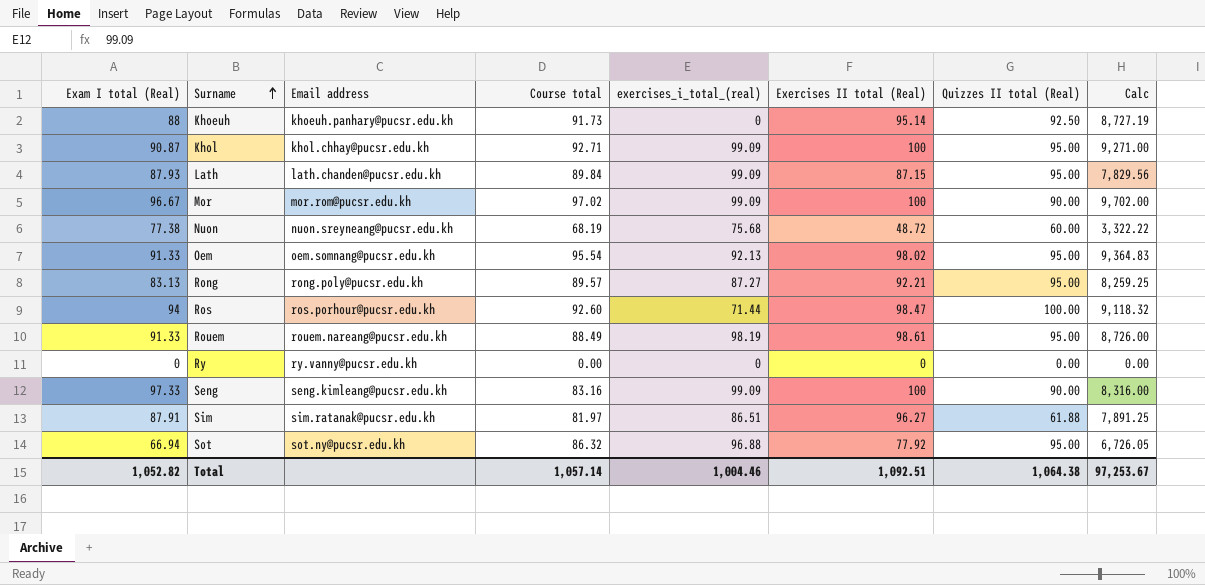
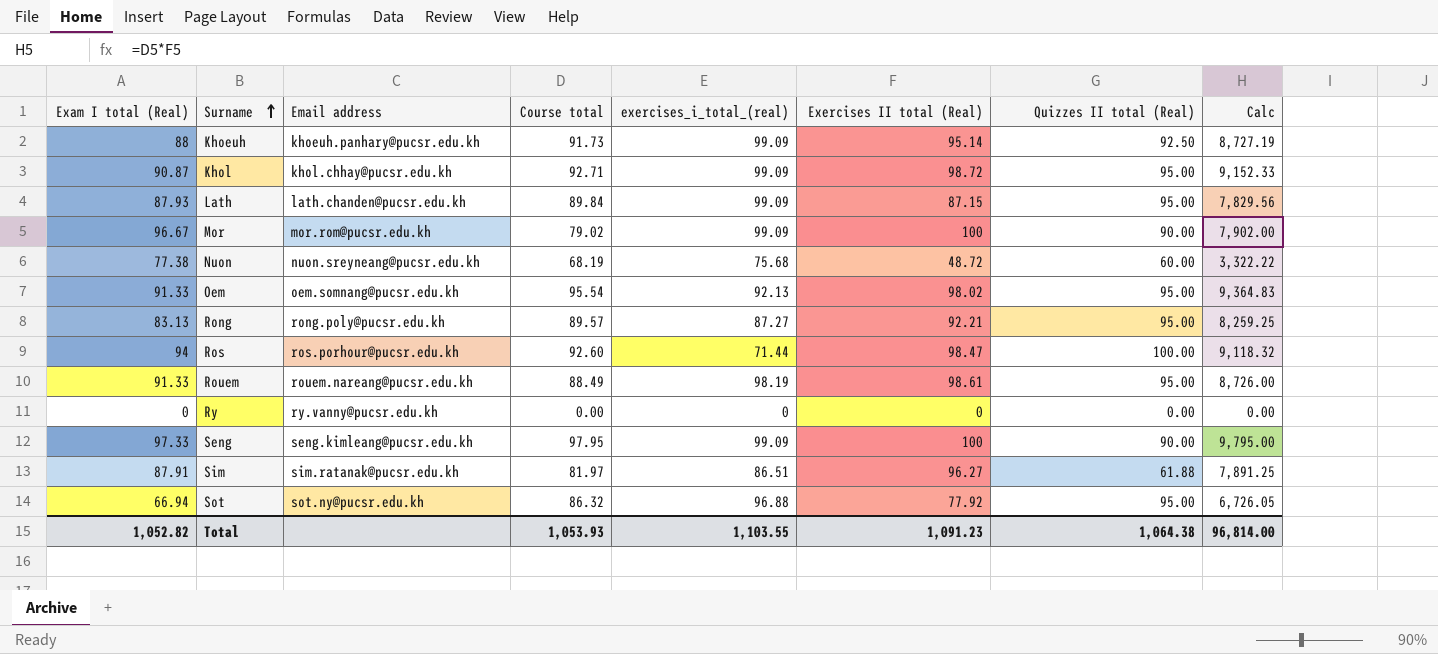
Khoeuh | exercises_i_total_(real): 0 -> 99.09
Khol | Exercises II total (Real): 100 -> 98.72
Khol | Calc: 9,271.00 -> 9,152.33
Mor | Course total: 97.02 -> 79.02
Mor | Calc: 9,702.00 -> 7,902.00
Seng | Course total: 83.16 -> 97.95
Seng | Calc: 8,316.00 -> 9,795.00
Total | Course total: 1,057.14 -> 1,053.93
Total | exercises_i_total_(real): 1,004.46 -> 1,103.55
Total | Exercises II total (Real): 1,092.51 -> 1,091.23
Total | Calc: 97,253.67 -> 96,814.00

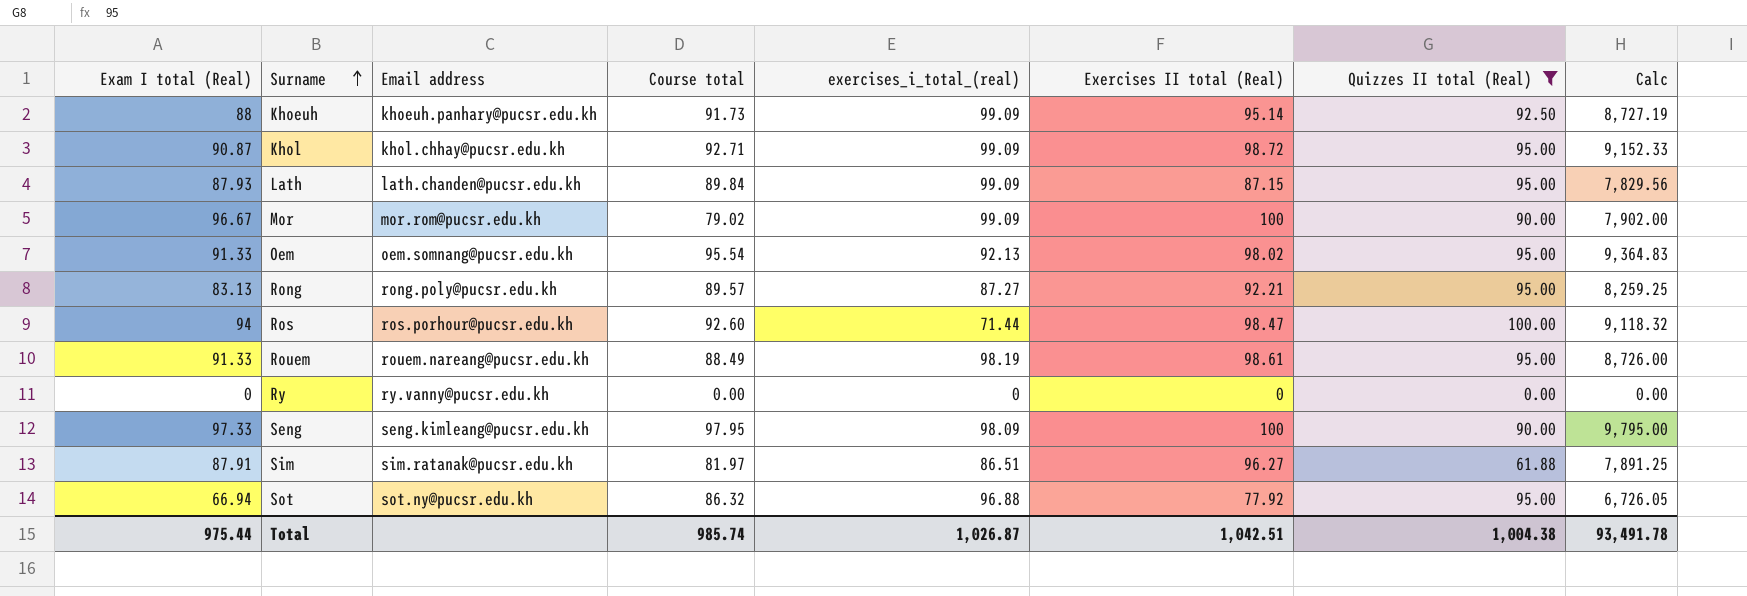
filter: none -> Quizzes II total (Real) != 60.00
Seng | exercises_i_total_(real): 99.09 -> 98.09
Total | Exam I total (Real): 1,052.82 -> 975.44
Total | Course total: 1,053.93 -> 985.74
Total | exercises_i_total_(real): 1,103.55 -> 1,026.87
Total | Exercises II total (Real): 1,091.23 -> 1,042.51
Total | Quizzes II total (Real): 1,064.38 -> 1,004.38
Total | Calc: 96,814.00 -> 93,491.78

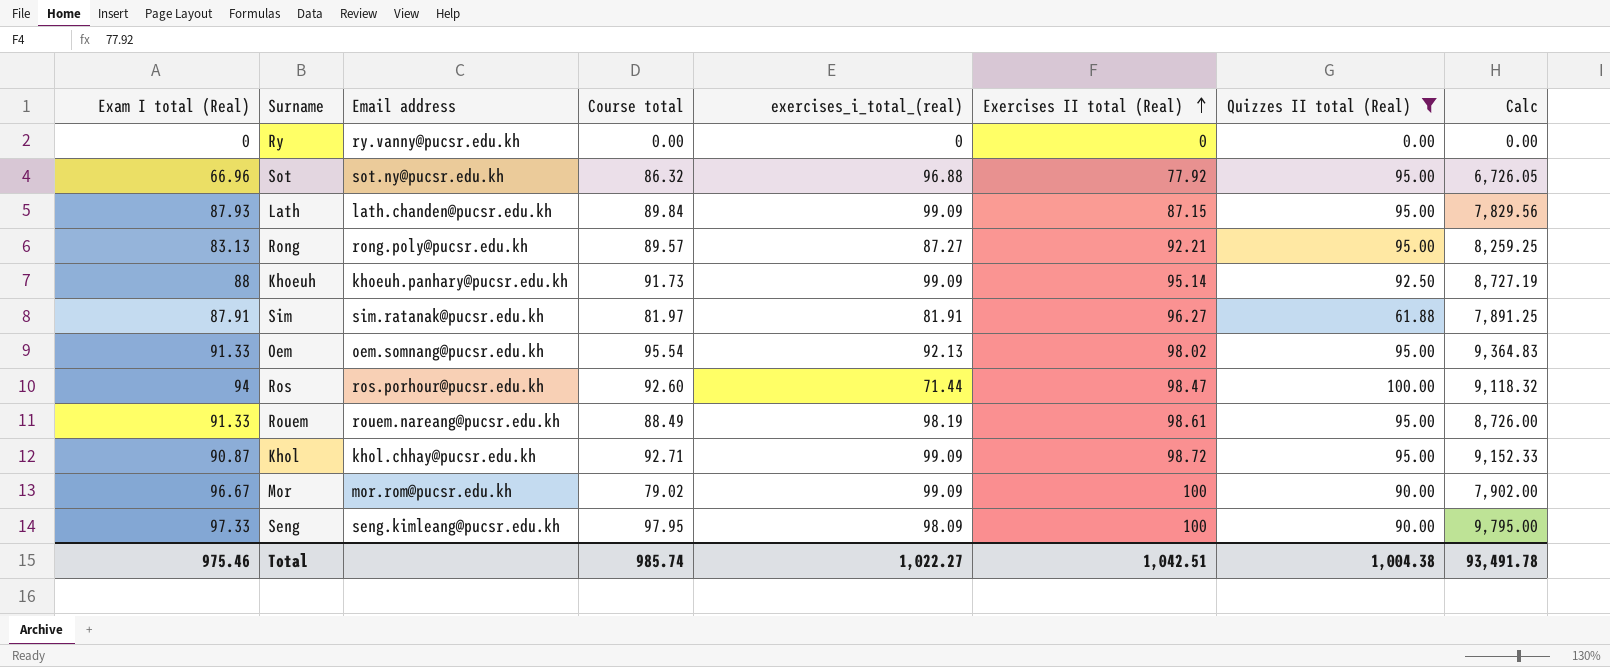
row order: Surname ascending -> Exercises II total (Real) ascending
Sot | Exam I total (Real): 66.94 -> 66.96
Sim | exercises_i_total_(real): 86.51 -> 81.91
Total | Exam I total (Real): 975.44 -> 975.46
Total | exercises_i_total_(real): 1,026.87 -> 1,022.27

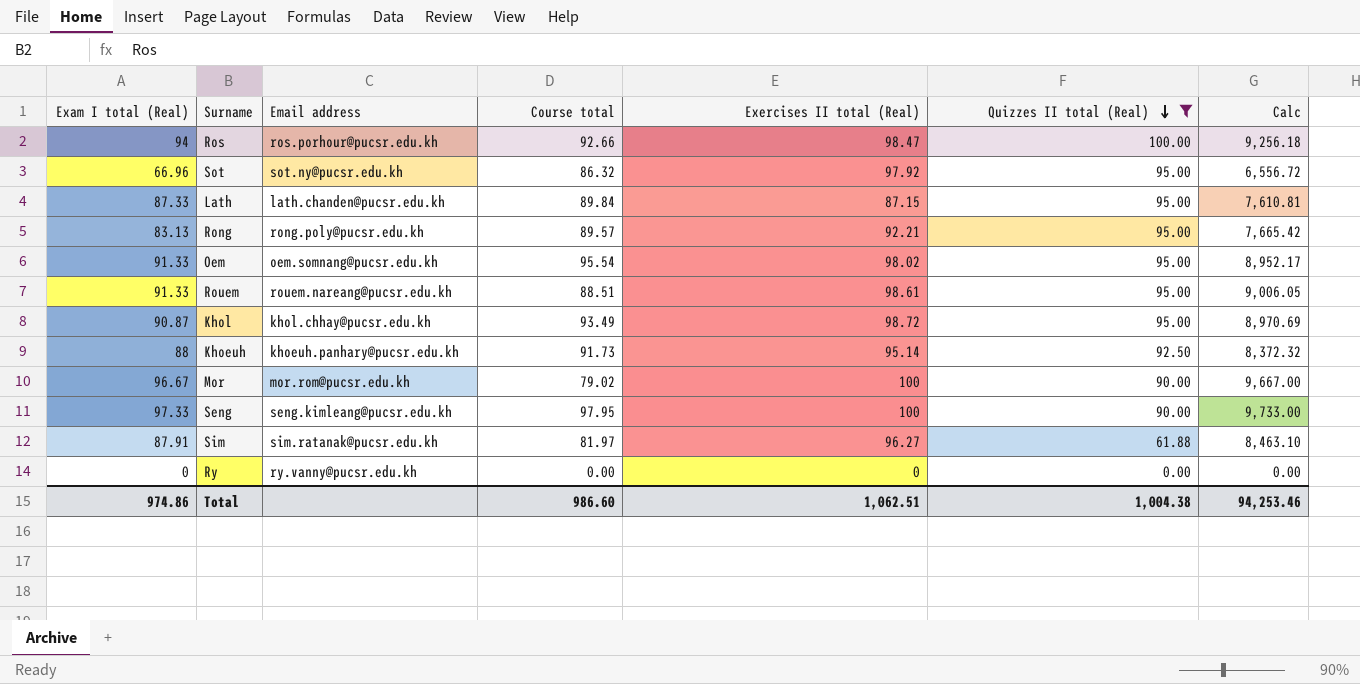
row order: Exercises II total (Real) ascending -> Quizzes II total (Real) descending
column exercises_i_total_(real) | position: 5 -> none
column Calc | formula: [Course total] * [Exercises II total (Real)] -> [Exam I total (Real)] * [Exercises II total (Real)]
Ros | Course total: 92.60 -> 92.66
Sot | Exercises II total (Real): 77.92 -> 97.92
Lath | Exam I total (Real): 87.93 -> 87.33
Rouem | Course total: 88.49 -> 88.51
Khol | Course total: 92.71 -> 93.49
Total | Exam I total (Real): 975.46 -> 974.86
Total | Course total: 985.74 -> 986.60
Total | Exercises II total (Real): 1,042.51 -> 1,062.51
Total | Calc: 93,491.78 -> 94,253.46

